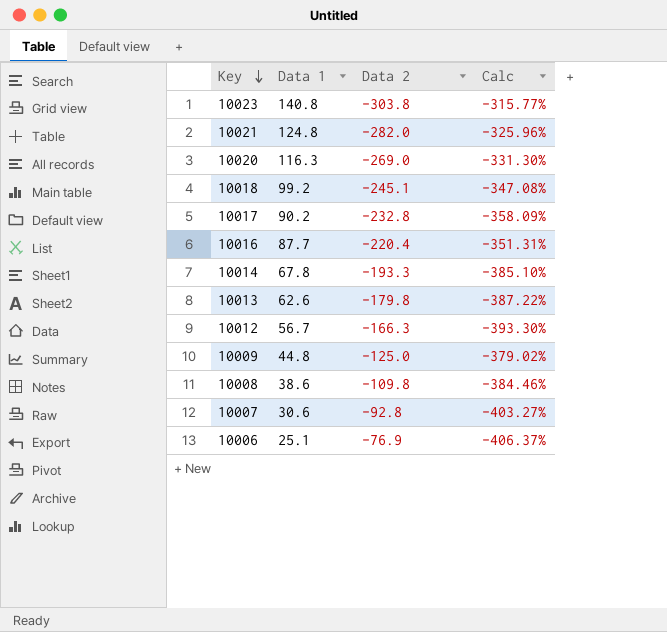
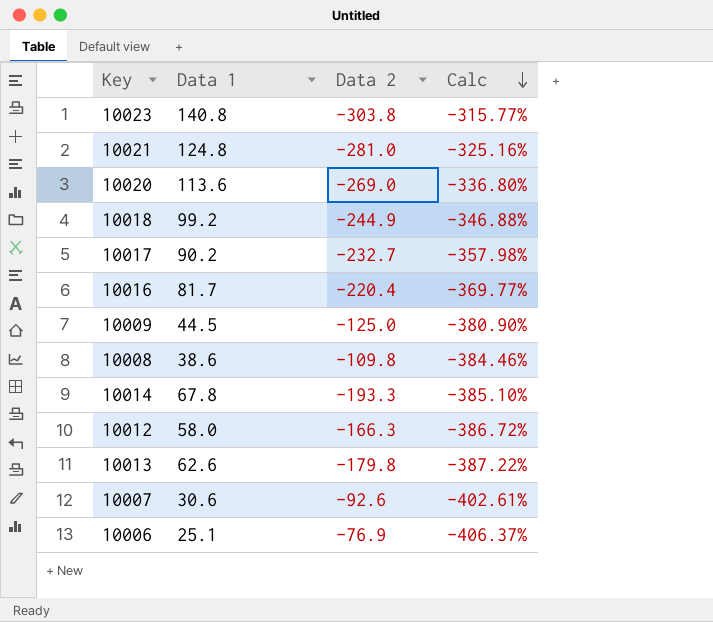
row order: Key descending -> Calc descending
10021 | Data 2: -282.0 -> -281.0
10021 | Calc: -325.96% -> -325.16%
10020 | Data 1: 116.3 -> 113.6
10020 | Calc: -331.30% -> -336.80%
10018 | Data 2: -245.1 -> -244.9
10018 | Calc: -347.08% -> -346.88%
10017 | Data 2: -232.8 -> -232.7
10017 | Calc: -358.09% -> -357.98%
10016 | Data 1: 87.7 -> 81.7
10016 | Calc: -351.31% -> -369.77%
10009 | Data 1: 44.8 -> 44.5
10009 | Calc: -379.02% -> -380.90%
10012 | Data 1: 56.7 -> 58.0
10012 | Calc: -393.30% -> -386.72%
10007 | Data 2: -92.8 -> -92.6
10007 | Calc: -403.27% -> -402.61%

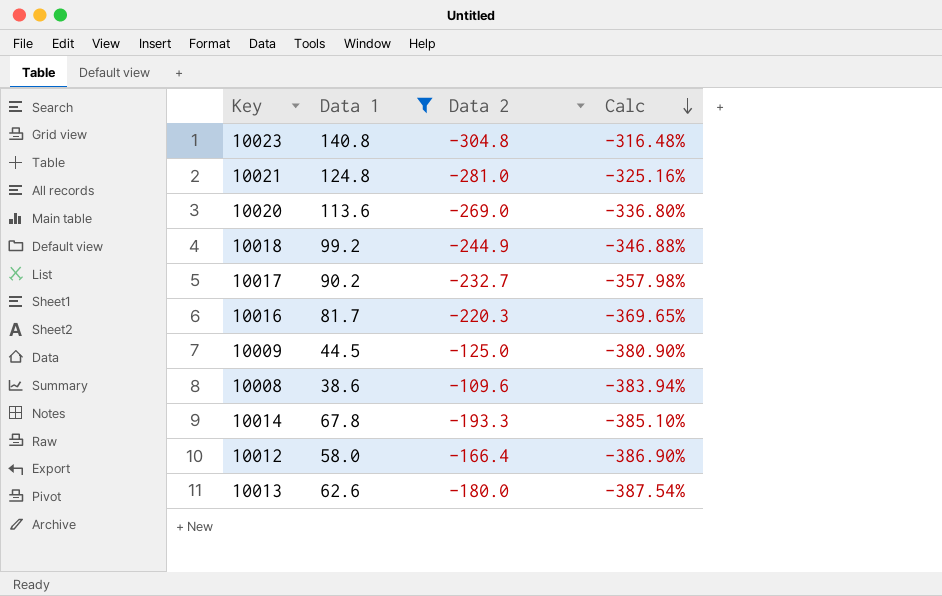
filter: none -> Data 1 >= 38.6
10023 | Data 2: -303.8 -> -304.8
10023 | Calc: -315.77% -> -316.48%
10016 | Data 2: -220.4 -> -220.3
10016 | Calc: -369.77% -> -369.65%
10008 | Data 2: -109.8 -> -109.6
10008 | Calc: -384.46% -> -383.94%
10012 | Data 2: -166.3 -> -166.4
10012 | Calc: -386.72% -> -386.90%
10013 | Data 2: -179.8 -> -180.0
10013 | Calc: -387.22% -> -387.54%

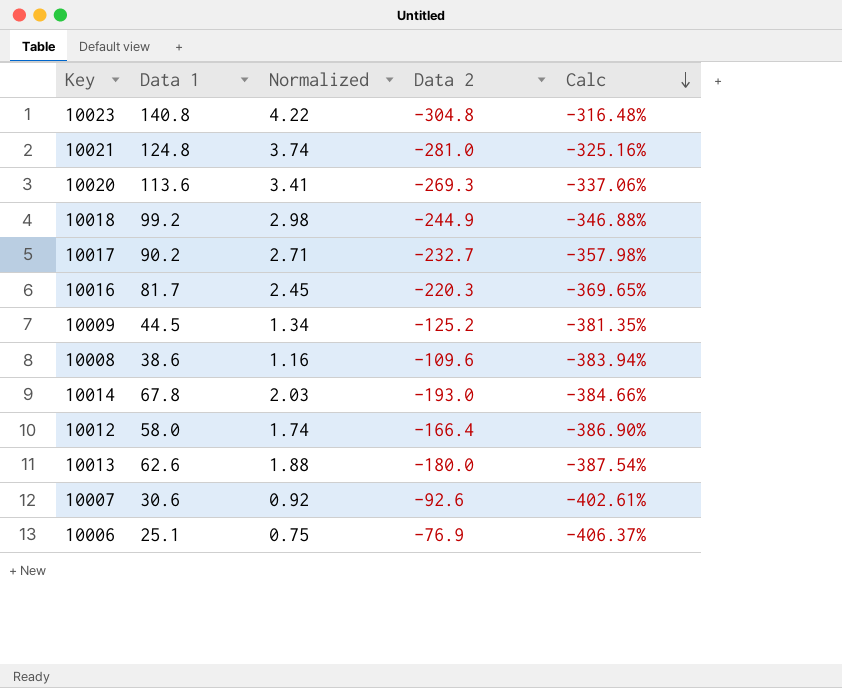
filter: Data 1 >= 38.6 -> none
column Normalized | formula: none -> [Data 1] * 0.03
10020 | Data 2: -269.0 -> -269.3
10020 | Calc: -336.80% -> -337.06%
10009 | Data 2: -125.0 -> -125.2
10009 | Calc: -380.90% -> -381.35%
10014 | Data 2: -193.3 -> -193.0
10014 | Calc: -385.10% -> -384.66%

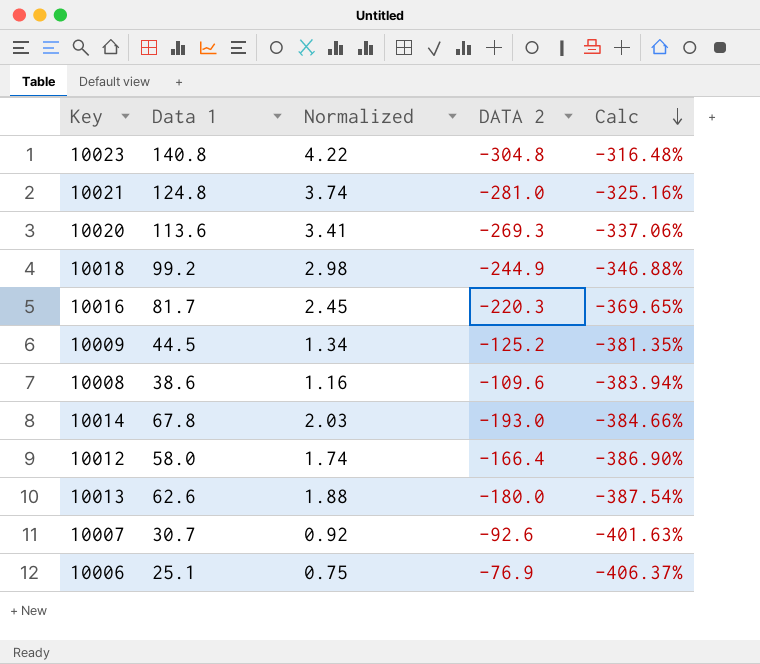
column name: Data 2 -> DATA 2
row 10017: 90.2 | 2.71 | -232.7 | -357.98% -> none
10007 | Data 1: 30.6 -> 30.7
10007 | Calc: -402.61% -> -401.63%

